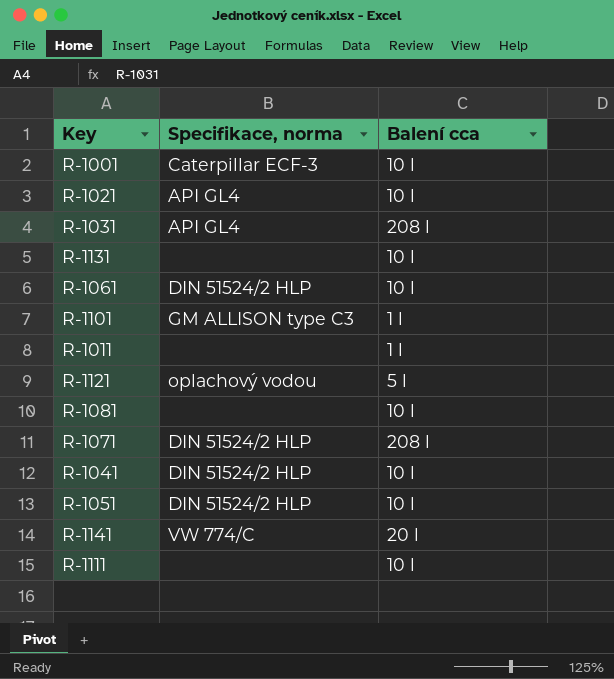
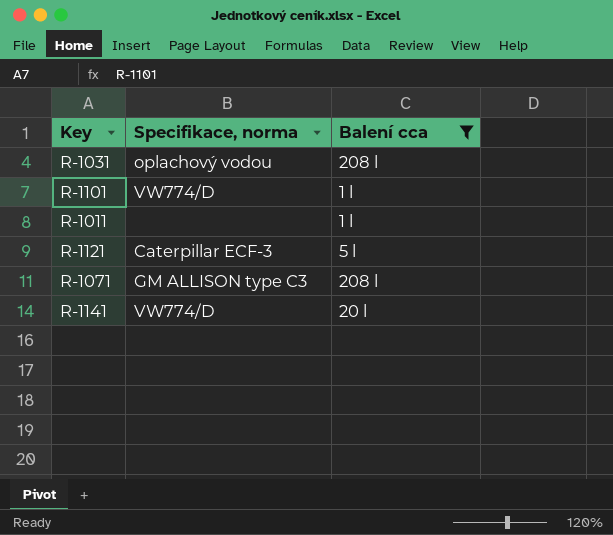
filter: none -> Balení cca != 10 l
R-1031 | Specifikace, norma: API GL4 -> oplachový vodou
R-1101 | Specifikace, norma: GM ALLISON type C3 -> VW774/D
R-1121 | Specifikace, norma: oplachový vodou -> Caterpillar ECF-3
R-1071 | Specifikace, norma: DIN 51524/2 HLP -> GM ALLISON type C3
R-1141 | Specifikace, norma: VW 774/C -> VW774/D

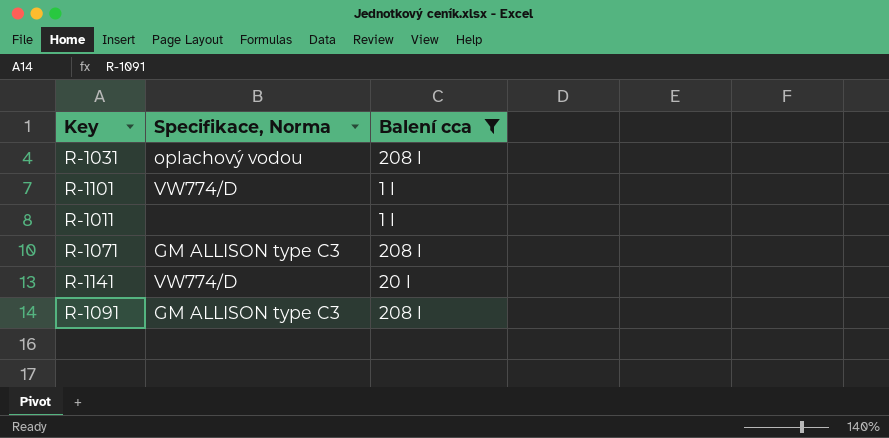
column name: Specifikace, norma -> Specifikace, Norma
row R-1121: Caterpillar ECF-3 | 5 l -> none
row R-1091: none -> GM ALLISON type C3 | 208 l

